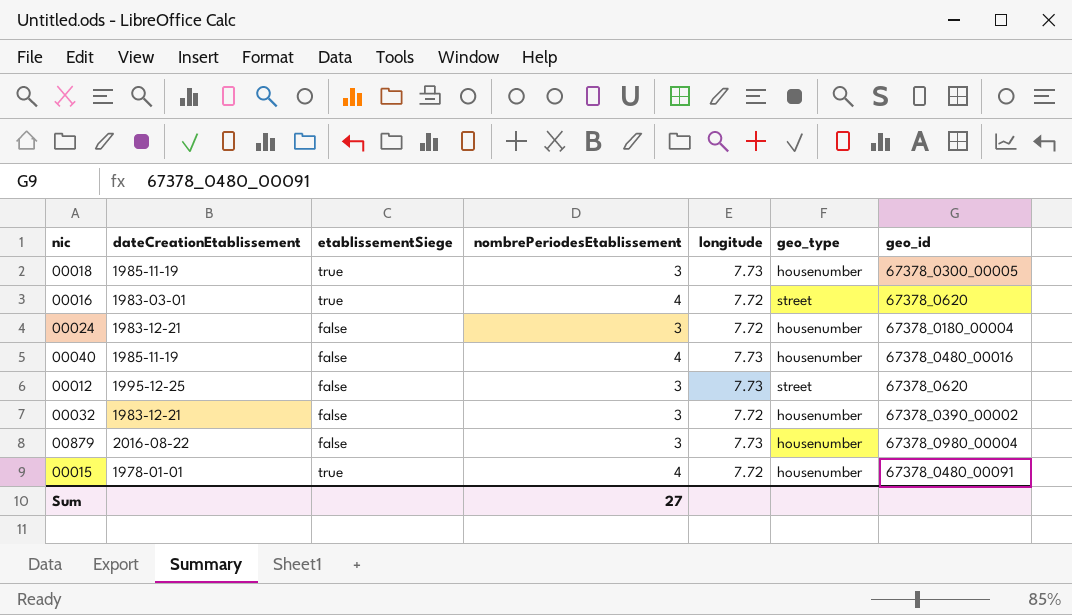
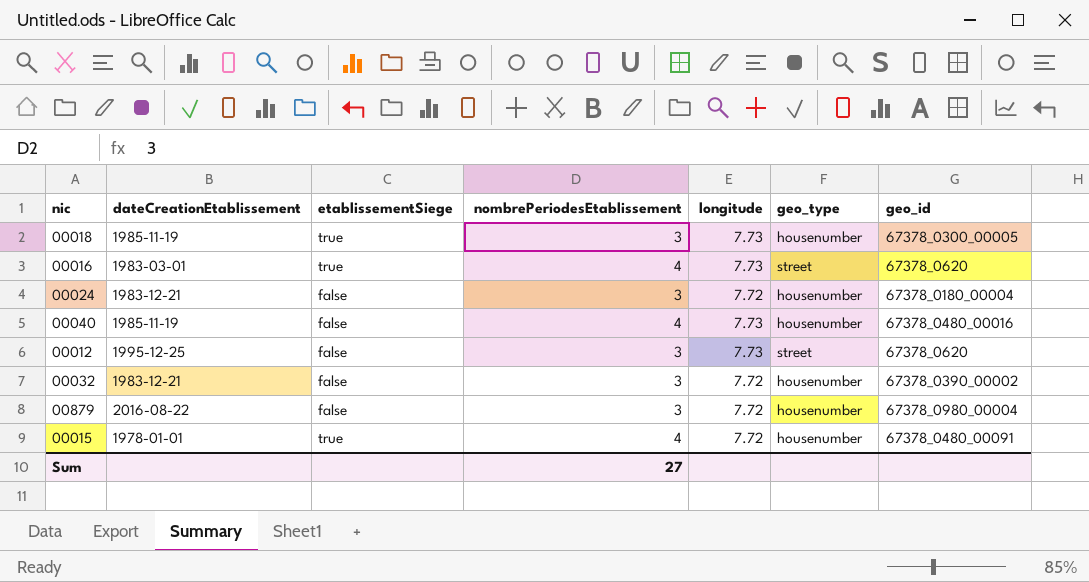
00016 | longitude: 7.72 -> 7.73
00879 | longitude: 7.73 -> 7.72

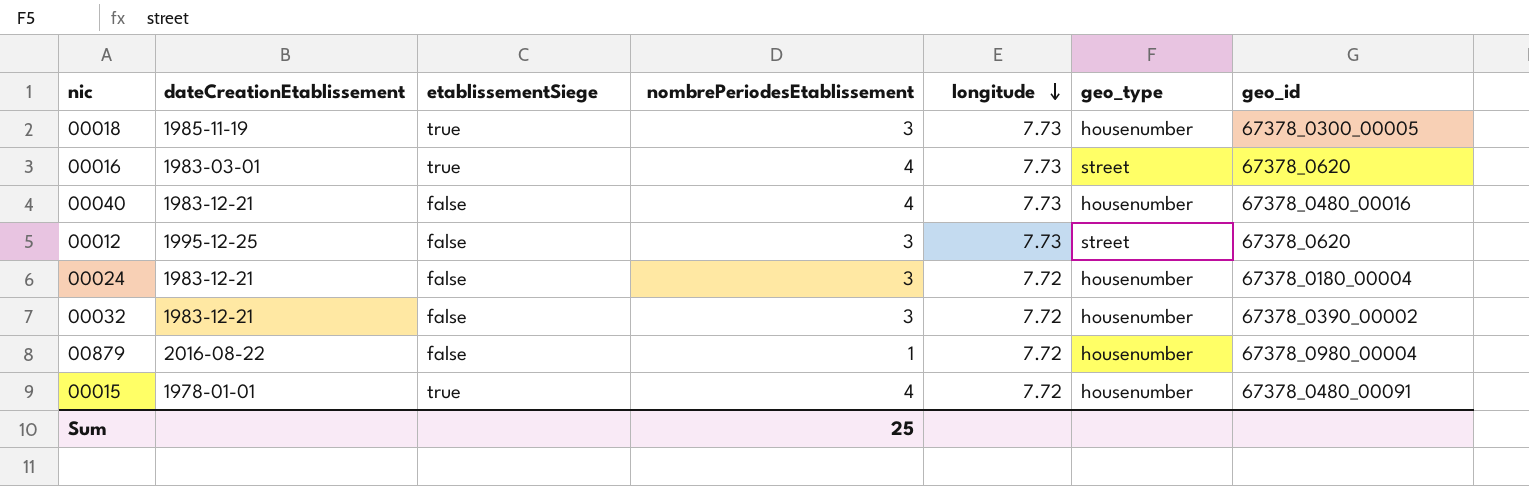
row order: none -> longitude descending
00040 | dateCreationEtablissement: 1985-11-19 -> 1983-12-21
00879 | nombrePeriodesEtablissement: 3 -> 1
Sum | nombrePeriodesEtablissement: 27 -> 25

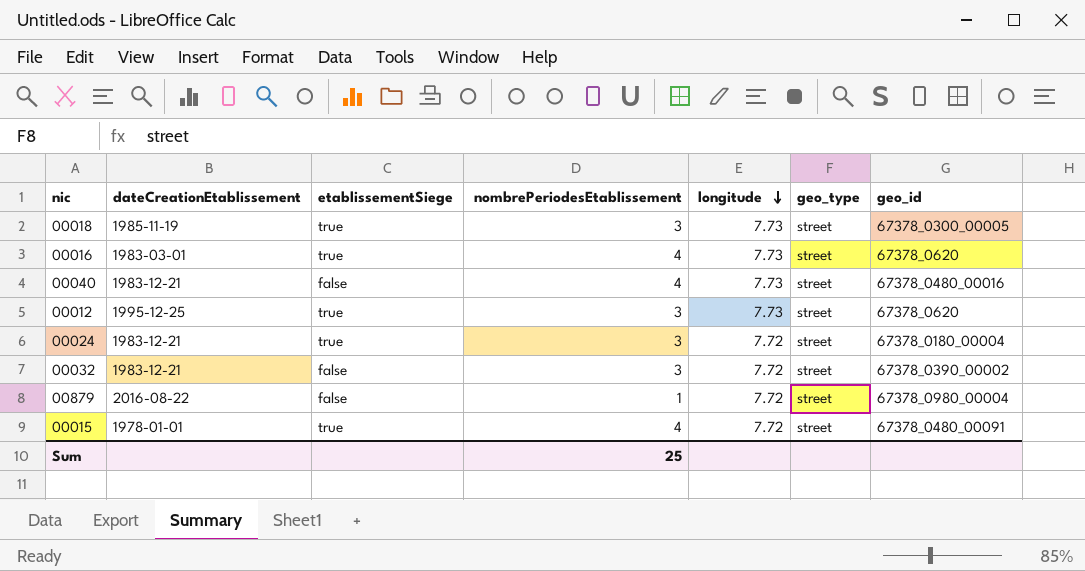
00018 | geo_type: housenumber -> street
00040 | geo_type: housenumber -> street
00012 | etablissementSiege: false -> true
00024 | etablissementSiege: false -> true
00024 | geo_type: housenumber -> street
00032 | geo_type: housenumber -> street
00879 | geo_type: housenumber -> street
00015 | geo_type: housenumber -> street

